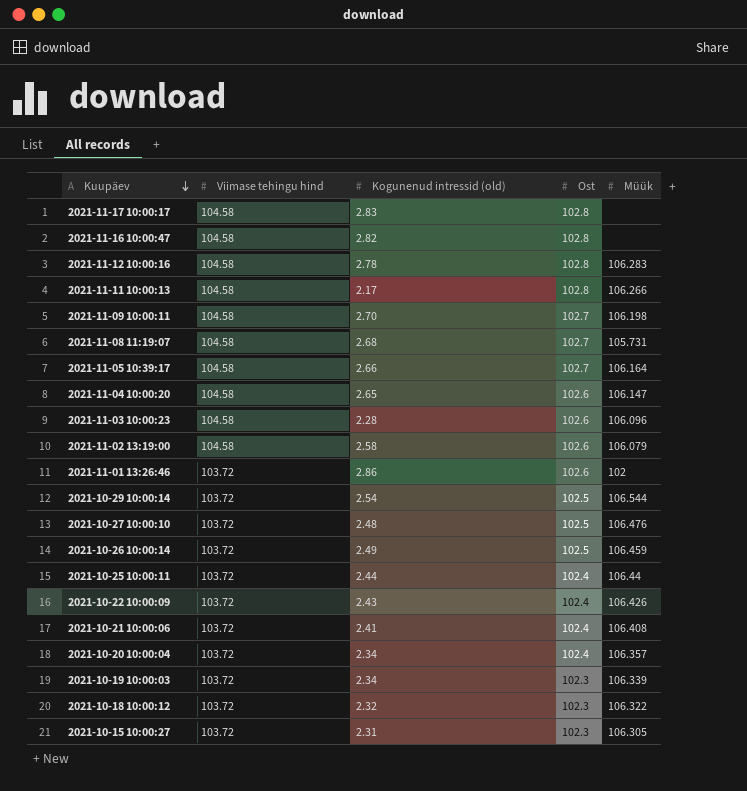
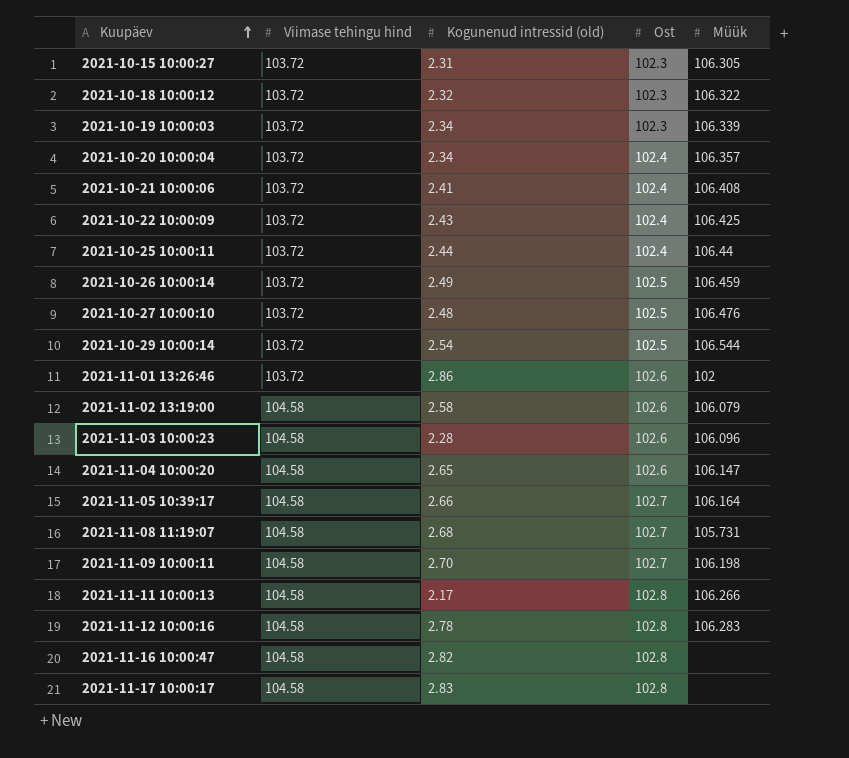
row order: Kuupäev descending -> Kuupäev ascending
2021-10-22 10:00:09 | Müük: 106.426 -> 106.425

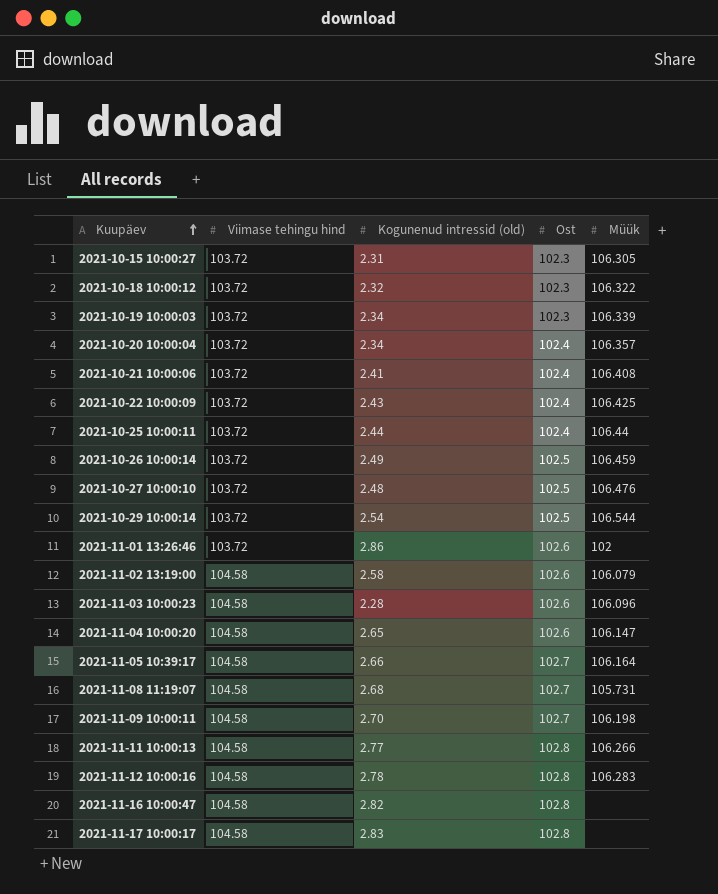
2021-11-11 10:00:13 | Kogunenud intressid (old): 2.17 -> 2.77

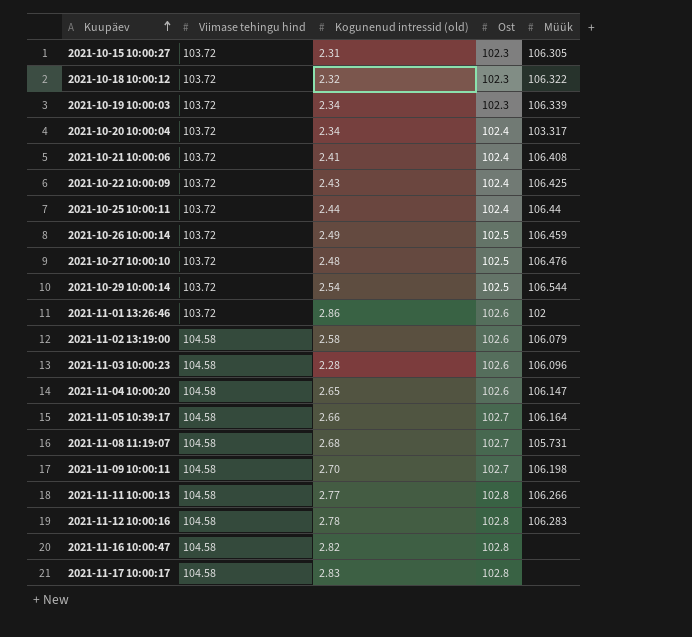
2021-10-20 10:00:04 | Müük: 106.357 -> 103.317

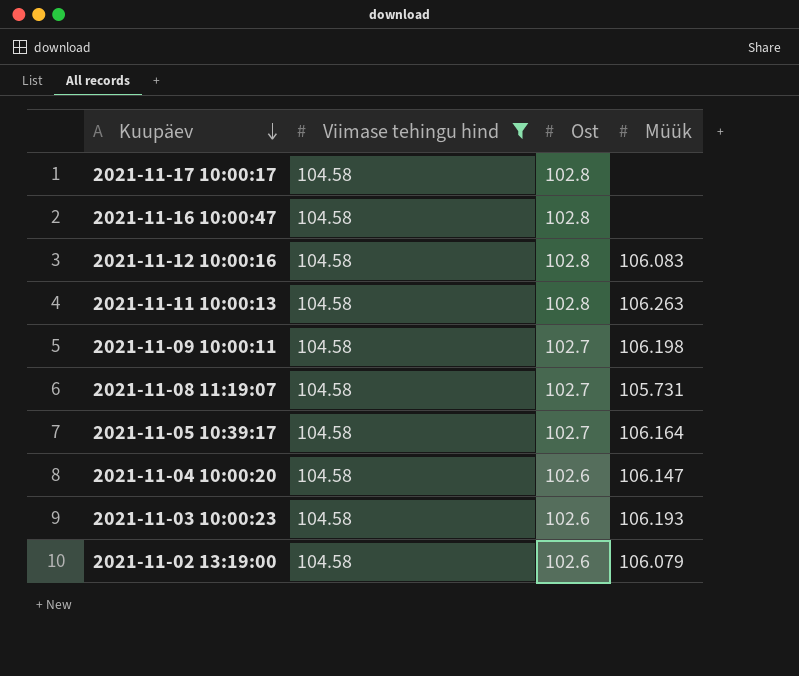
filter: none -> Viimase tehingu hind = 104.58
row order: Kuupäev ascending -> Kuupäev descending
column Kogunenud intressid (old) | position: 3 -> none
2021-11-12 10:00:16 | Müük: 106.283 -> 106.083
2021-11-11 10:00:13 | Müük: 106.266 -> 106.263
2021-11-03 10:00:23 | Müük: 106.096 -> 106.193

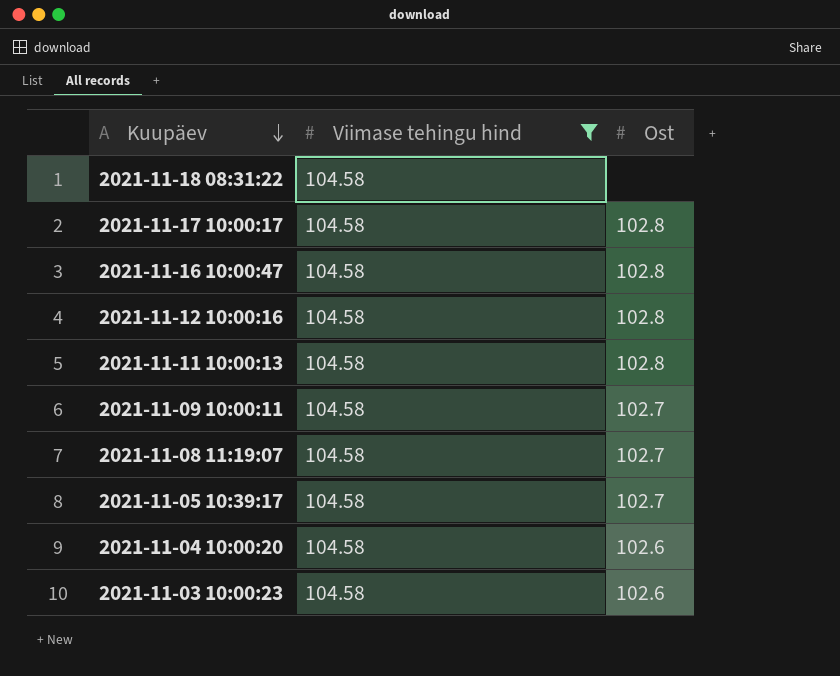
column Müük | position: 4 -> none
row 2021-11-02 13:19:00: 104.58 | 102.6 | 106.079 -> none
row 2021-11-18 08:31:22: none -> 104.58 | none

